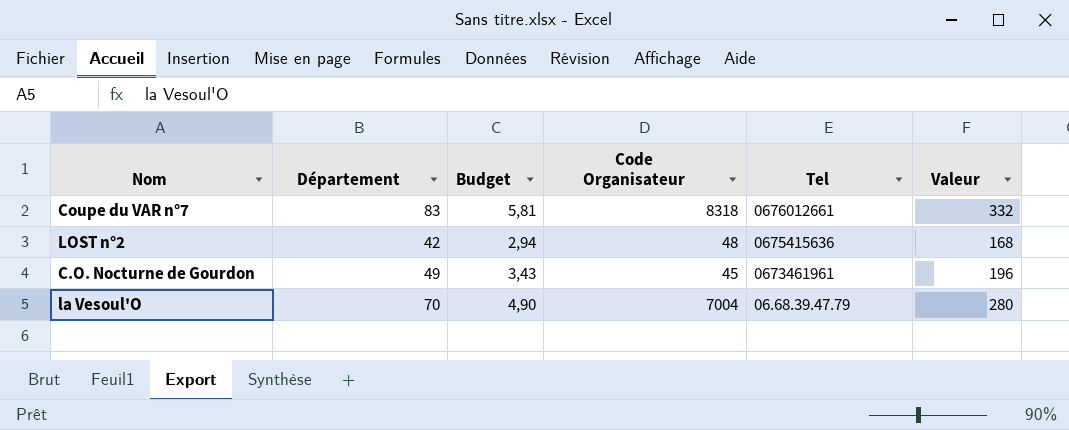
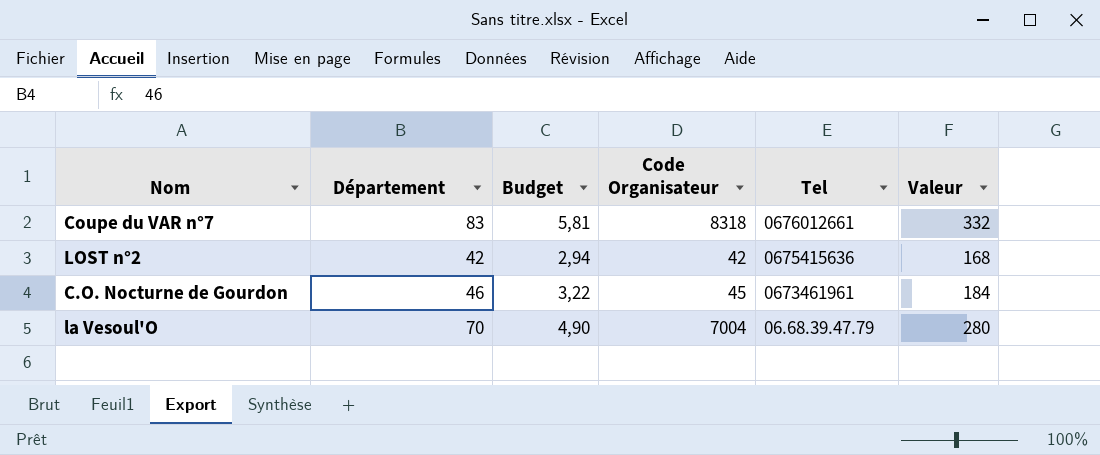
LOST n°2 | Code Organisateur: 48 -> 42
C.O. Nocturne de Gourdon | Département: 49 -> 46
C.O. Nocturne de Gourdon | Budget: 3,43 -> 3,22
C.O. Nocturne de Gourdon | Valeur: 196 -> 184

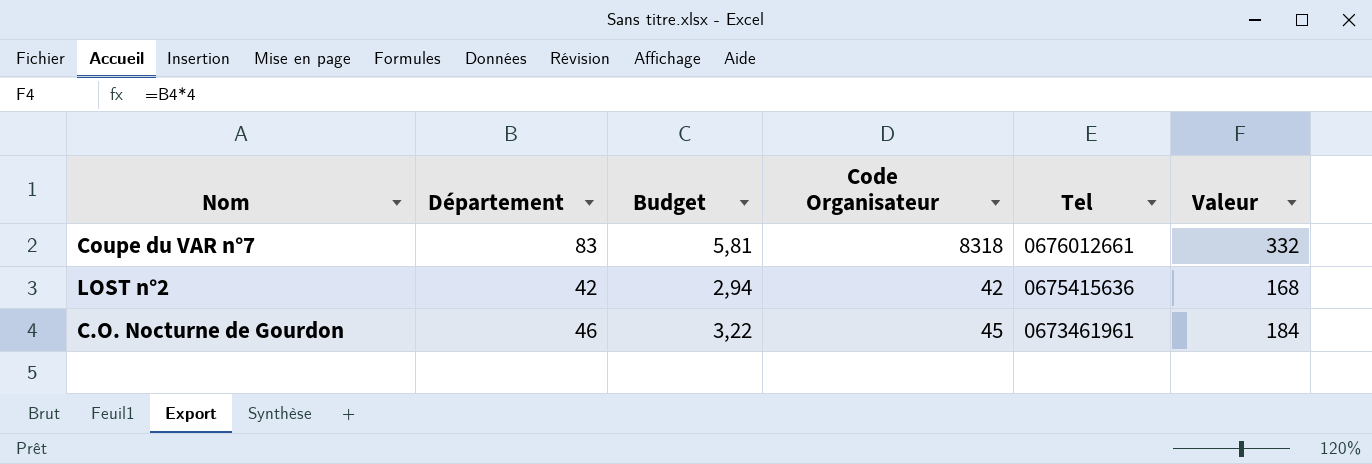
row la Vesoul'O: 70 | 4,90 | 7004 | 06.68.39.47.79 | 280 -> none

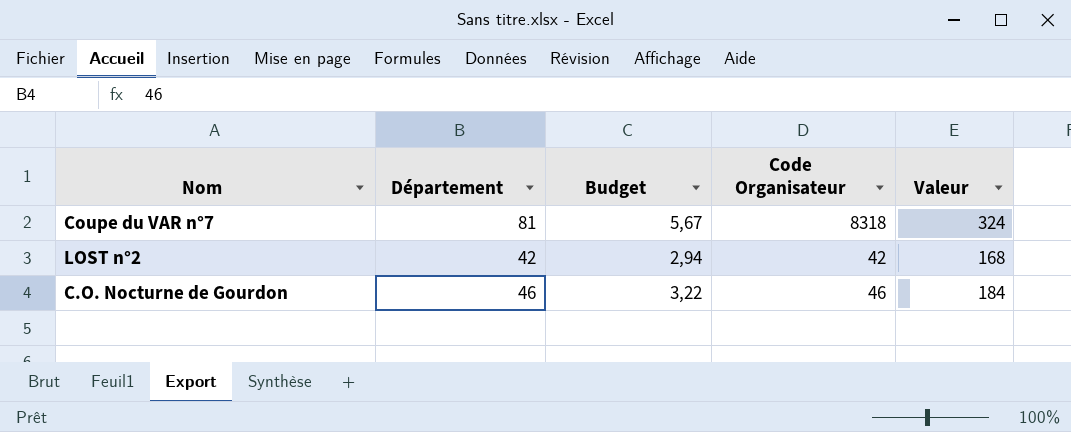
column Tel | position: 5 -> none
Coupe du VAR n°7 | Département: 83 -> 81
Coupe du VAR n°7 | Budget: 5,81 -> 5,67
Coupe du VAR n°7 | Valeur: 332 -> 324
C.O. Nocturne de Gourdon | Code Organisateur: 45 -> 46

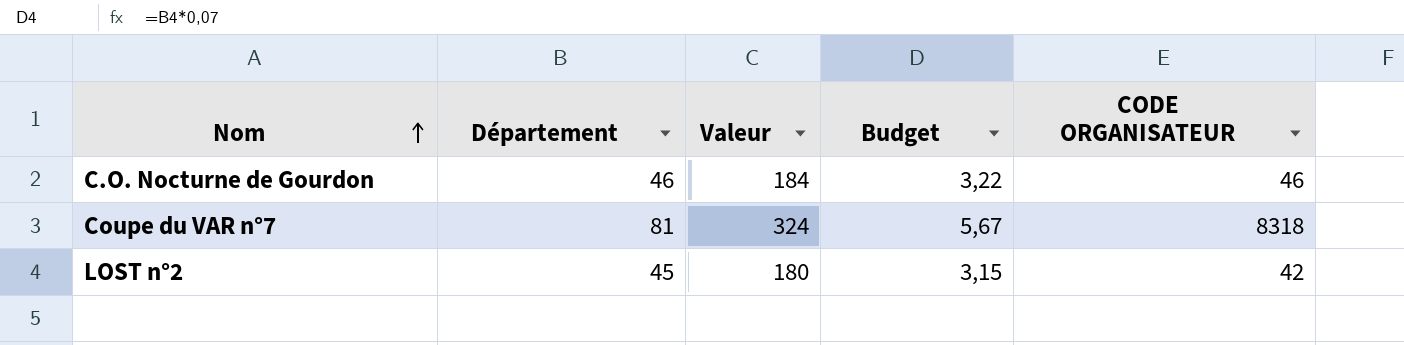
row order: none -> Nom ascending
column Valeur | position: 5 -> 3
column name: Code Organisateur -> CODE ORGANISATEUR
LOST n°2 | Département: 42 -> 45
LOST n°2 | Valeur: 168 -> 180
LOST n°2 | Budget: 2,94 -> 3,15

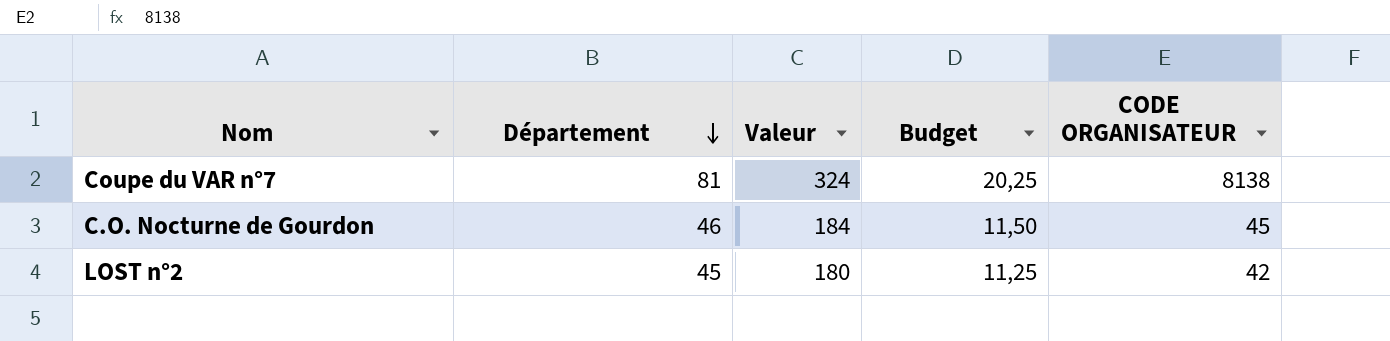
row order: Nom ascending -> Département descending
column Budget | formula: [Département] * 0,07 -> [Département] * 0,25
Coupe du VAR n°7 | CODE ORGANISATEUR: 8318 -> 8138
C.O. Nocturne de Gourdon | CODE ORGANISATEUR: 46 -> 45

